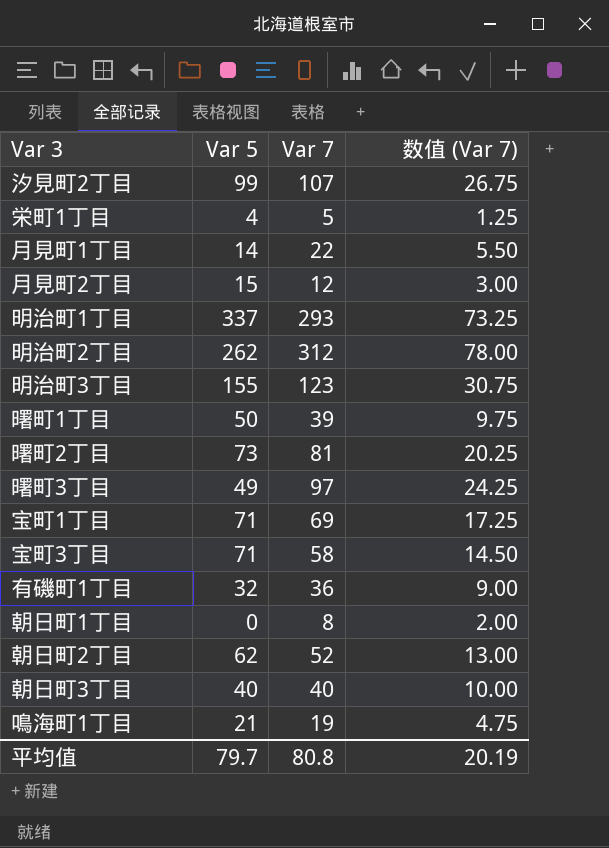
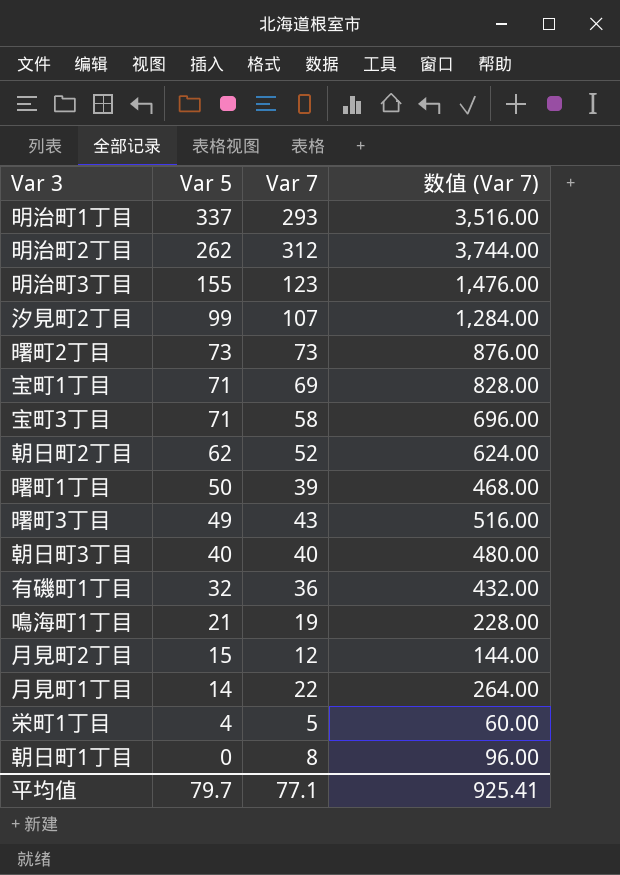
row order: none -> Var 5 descending
column 数值 (Var 7) | formula: [Var 7] * 0.25 -> [Var 7] * 12
曙町2丁目 | Var 7: 81 -> 73
曙町3丁目 | Var 7: 97 -> 43
平均值 | Var 7: 80.8 -> 77.1
平均值 | 数值 (Var 7): 20.19 -> 925.41

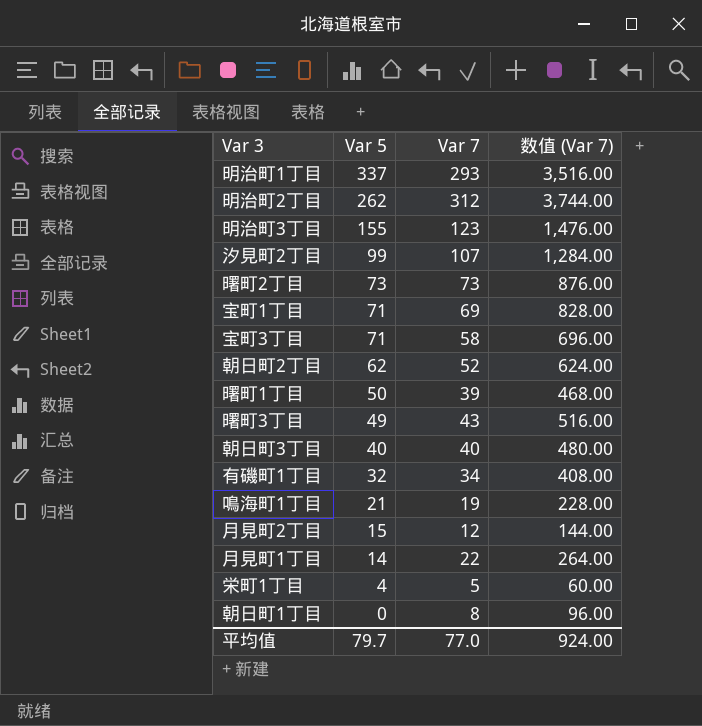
有磯町1丁目 | Var 7: 36 -> 34
有磯町1丁目 | 数值 (Var 7): 432.00 -> 408.00
平均值 | Var 7: 77.1 -> 77.0
平均值 | 数值 (Var 7): 925.41 -> 924.00

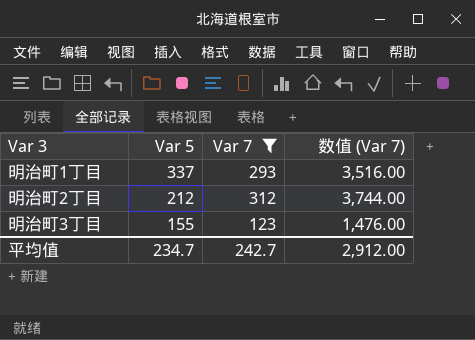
filter: none -> Var 7 >= 123
明治町2丁目 | Var 5: 262 -> 212
平均值 | Var 5: 79.7 -> 234.7
平均值 | Var 7: 77.0 -> 242.7
平均值 | 数值 (Var 7): 924.00 -> 2,912.00

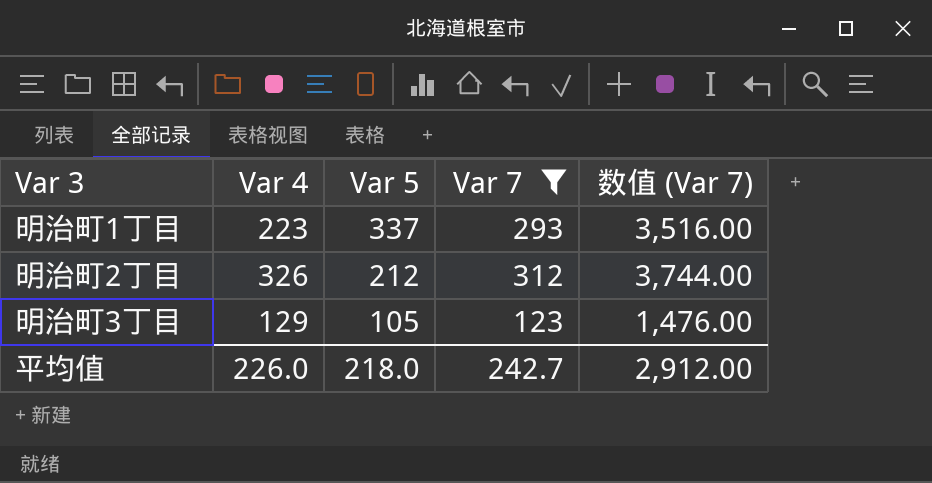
column Var 4 | position: none -> 2
明治町3丁目 | Var 5: 155 -> 105
平均值 | Var 5: 234.7 -> 218.0

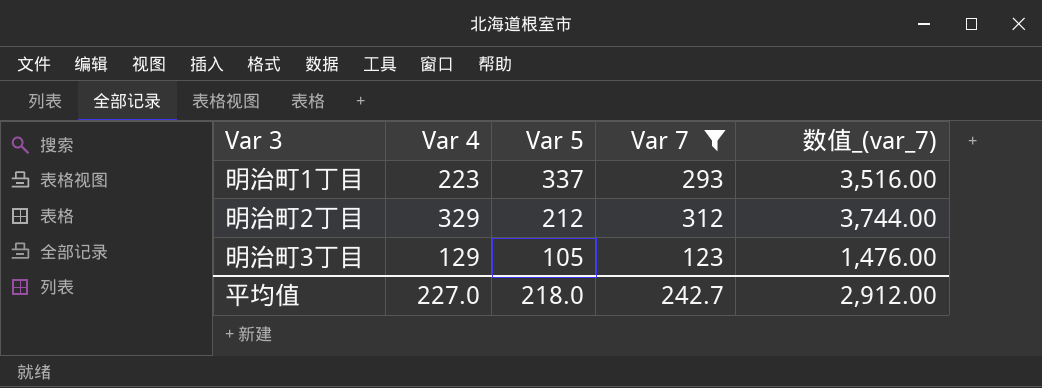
column name: 数值 (Var 7) -> 数值_(var_7)
明治町2丁目 | Var 4: 326 -> 329
平均值 | Var 4: 226.0 -> 227.0

